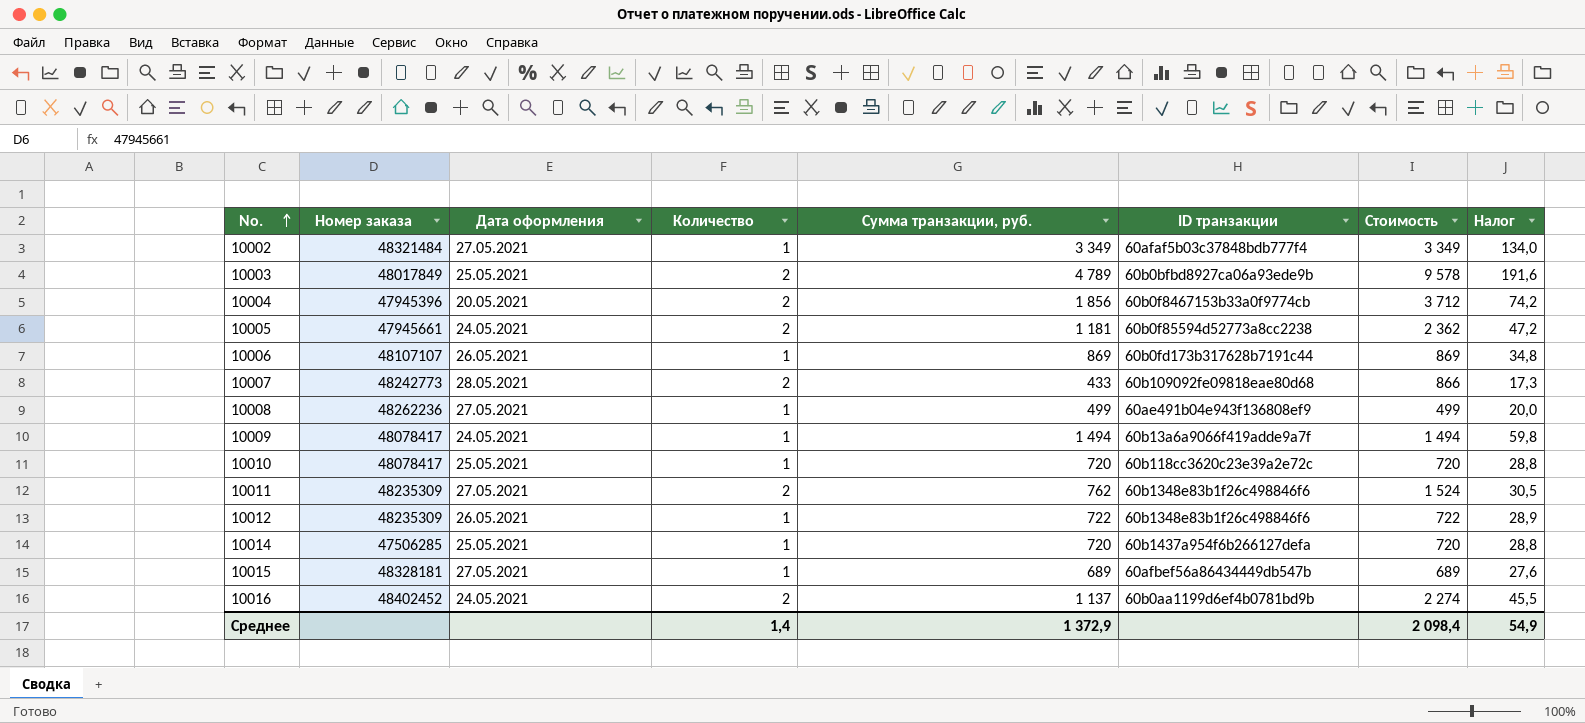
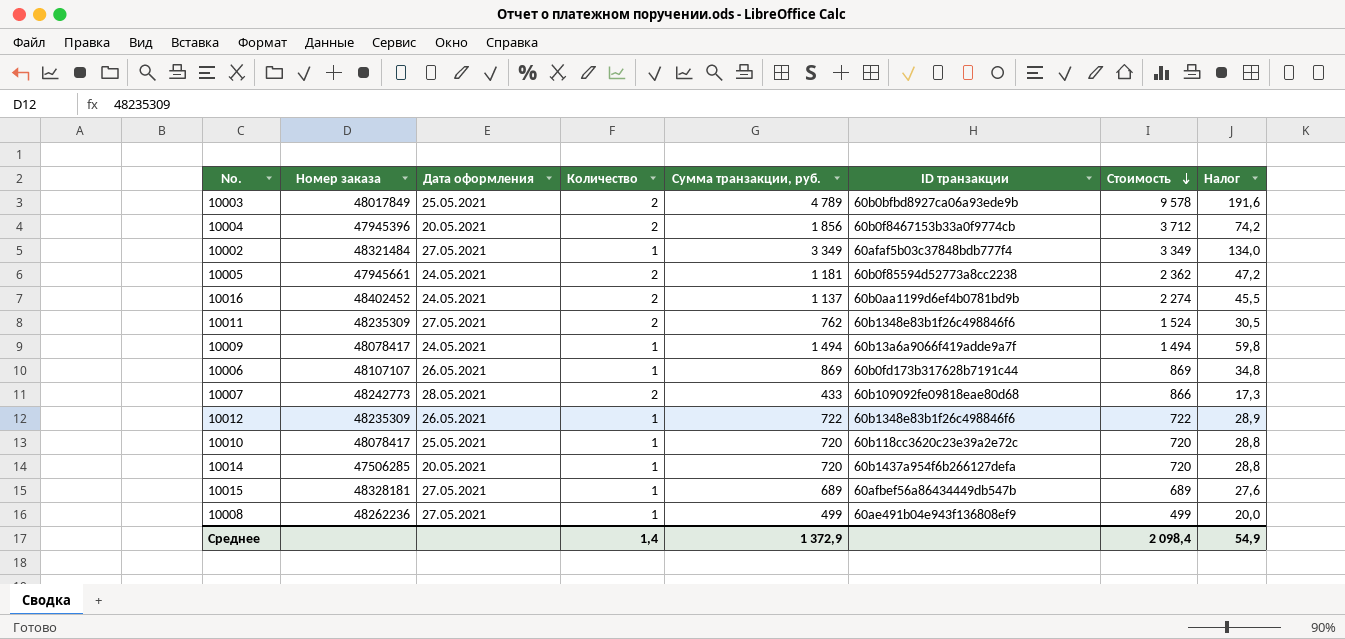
row order: No. ascending -> Стоимость descending
10014 | Дата оформления: 25.05.2021 -> 20.05.2021

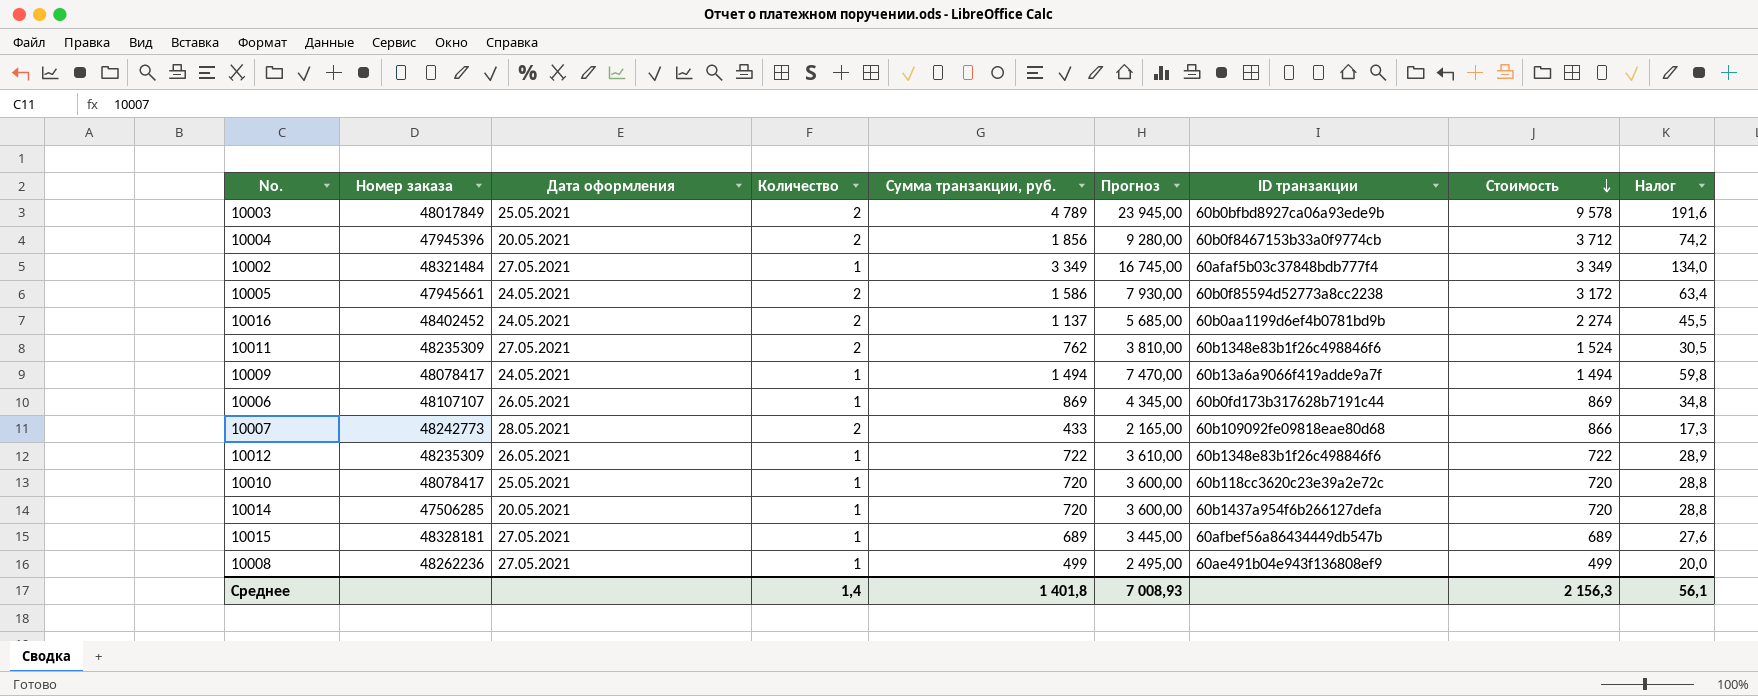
column Прогноз | formula: none -> [Сумма транзакции, руб.] * 5
10005 | Сумма транзакции, руб.: 1 181 -> 1 586
10005 | Стоимость: 2 362 -> 3 172
10005 | Налог: 47,2 -> 63,4
Среднее | Сумма транзакции, руб.: 1 372,9 -> 1 401,8
Среднее | Стоимость: 2 098,4 -> 2 156,3
Среднее | Налог: 54,9 -> 56,1

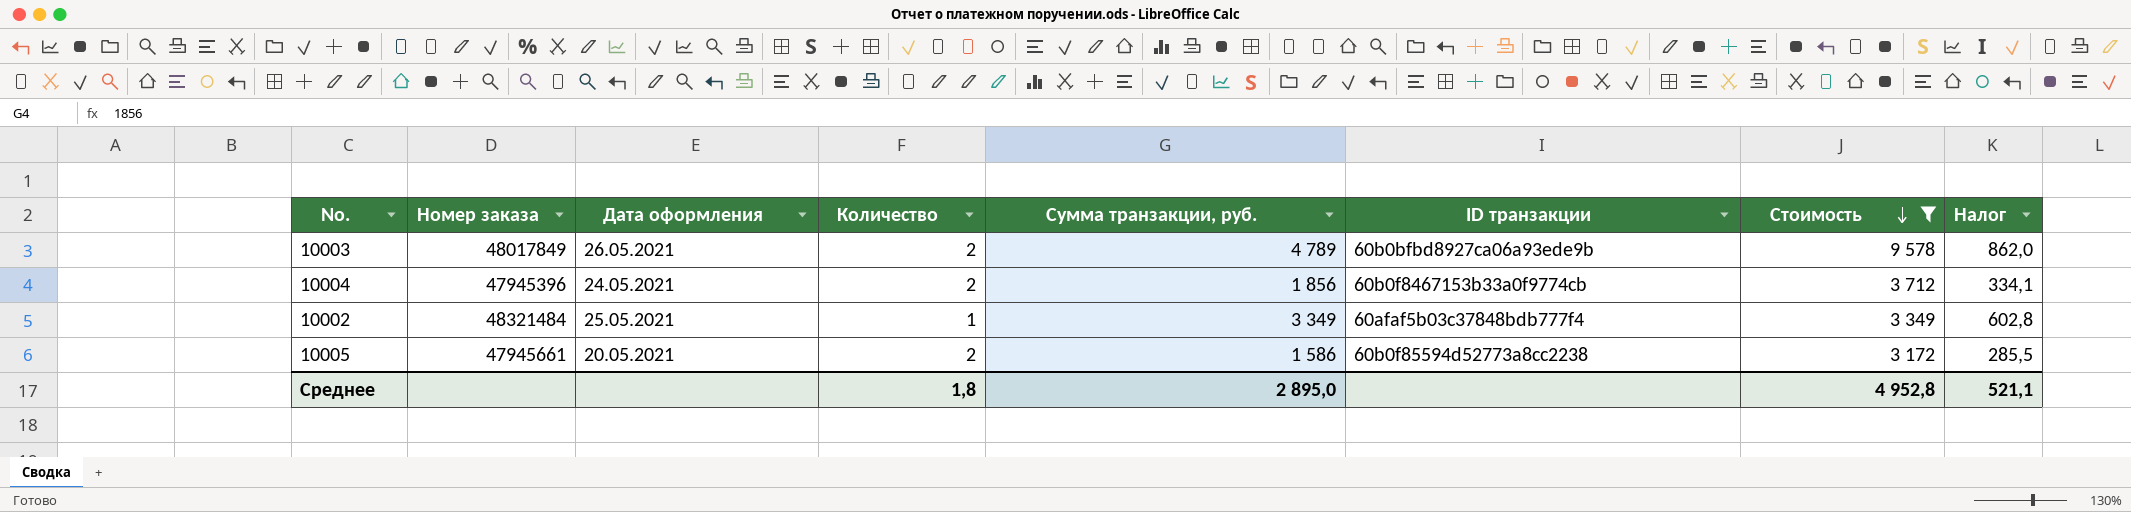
filter: none -> Стоимость >= 3 172
column Прогноз | formula: [Сумма транзакции, руб.] * 5 -> none
column Налог | formula: [Сумма транзакции, руб.] * 0,04 -> [Сумма транзакции, руб.] * 0,18
10003 | Дата оформления: 25.05.2021 -> 26.05.2021
10004 | Дата оформления: 20.05.2021 -> 24.05.2021
10002 | Дата оформления: 27.05.2021 -> 25.05.2021
10005 | Дата оформления: 24.05.2021 -> 20.05.2021
Среднее | Количество: 1,4 -> 1,8
Среднее | Сумма транзакции, руб.: 1 401,8 -> 2 895,0
Среднее | Стоимость: 2 156,3 -> 4 952,8
Среднее | Налог: 56,1 -> 521,1

